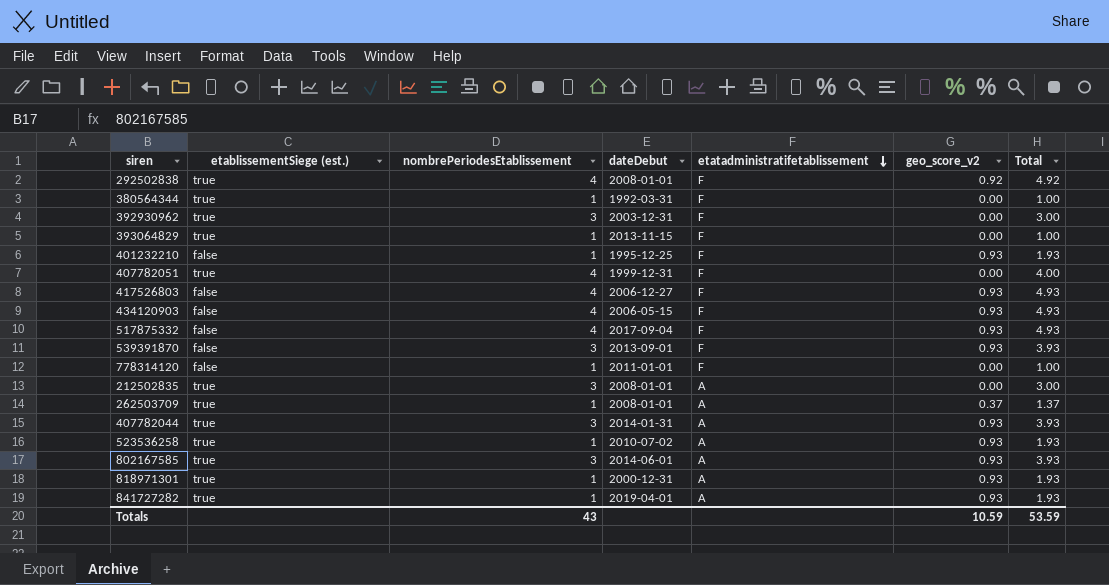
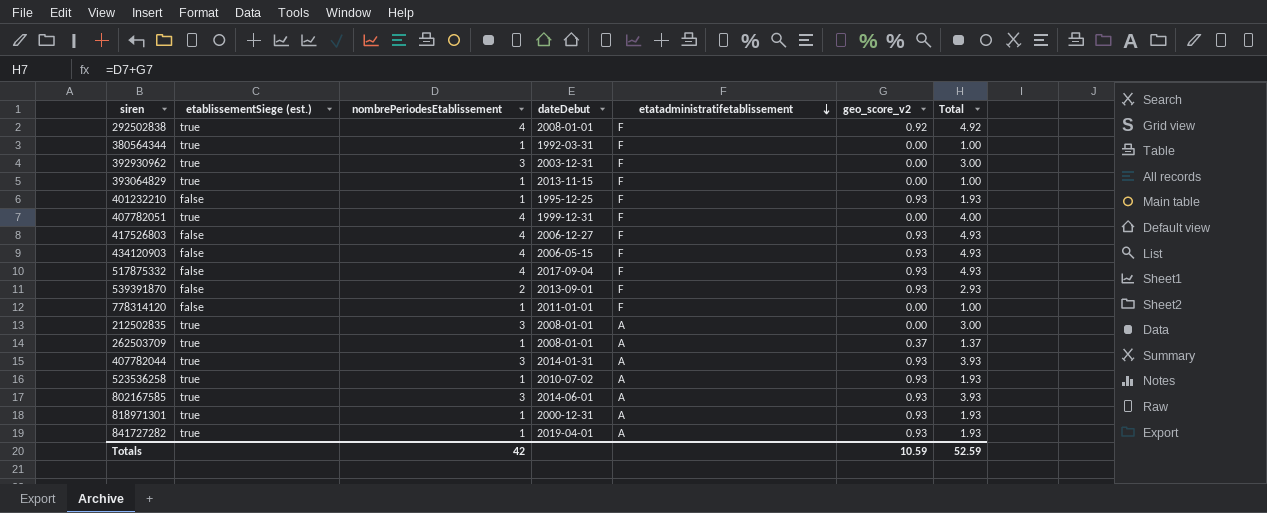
539391870 | nombrePeriodesEtablissement: 3 -> 2
539391870 | Total: 3.93 -> 2.93
Totals | nombrePeriodesEtablissement: 43 -> 42
Totals | Total: 53.59 -> 52.59

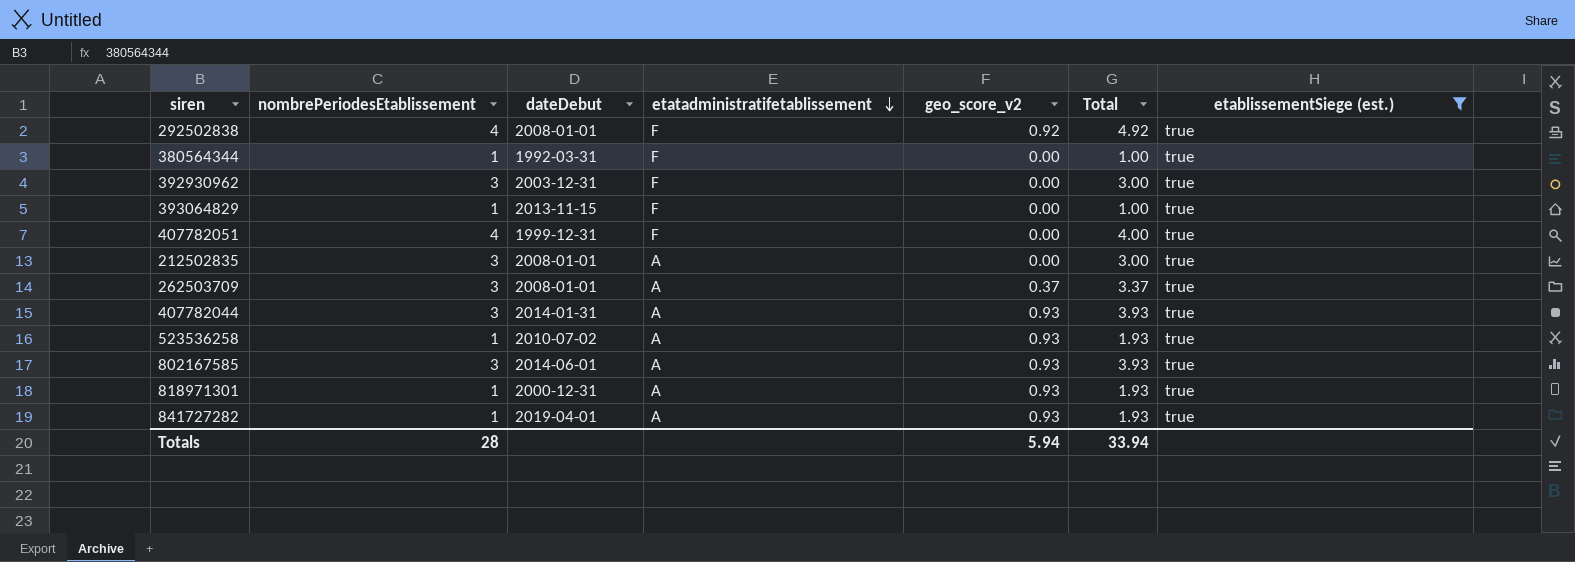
filter: none -> etablissementSiege (est.) = true
column etablissementSiege (est.) | position: 2 -> 7
262503709 | nombrePeriodesEtablissement: 1 -> 3
262503709 | Total: 1.37 -> 3.37
Totals | nombrePeriodesEtablissement: 42 -> 28
Totals | geo_score_v2: 10.59 -> 5.94
Totals | Total: 52.59 -> 33.94

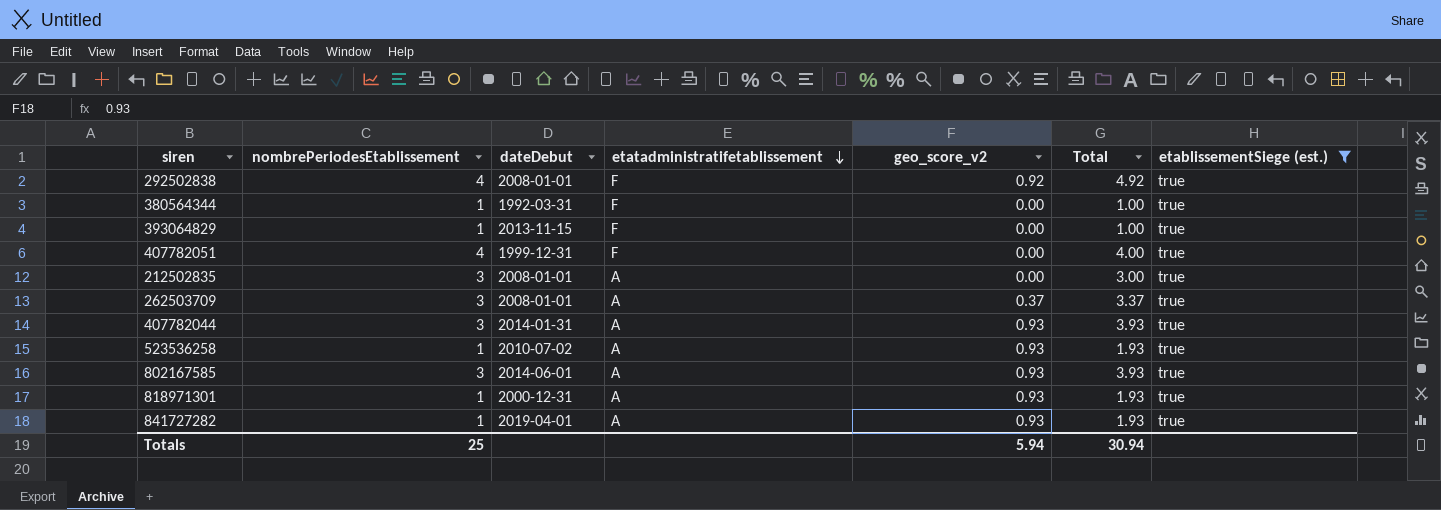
row 392930962: 3 | 2003-12-31 | F | 0.00 | 3.00 | true -> none
Totals | nombrePeriodesEtablissement: 28 -> 25
Totals | Total: 33.94 -> 30.94

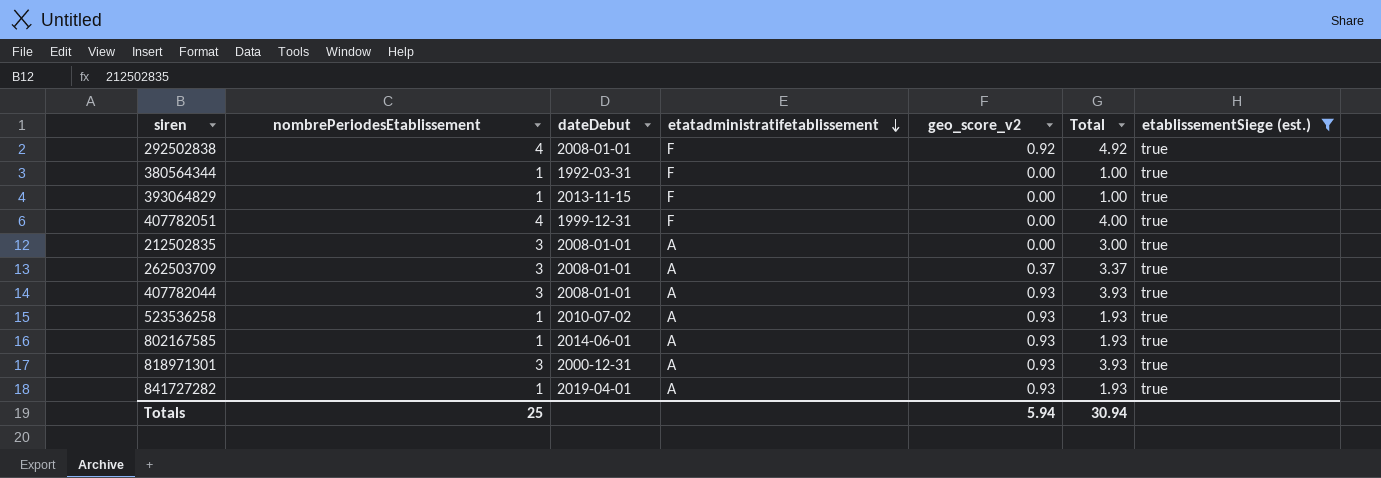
407782044 | dateDebut: 2014-01-31 -> 2008-01-01
802167585 | nombrePeriodesEtablissement: 3 -> 1
802167585 | Total: 3.93 -> 1.93
818971301 | nombrePeriodesEtablissement: 1 -> 3
818971301 | Total: 1.93 -> 3.93

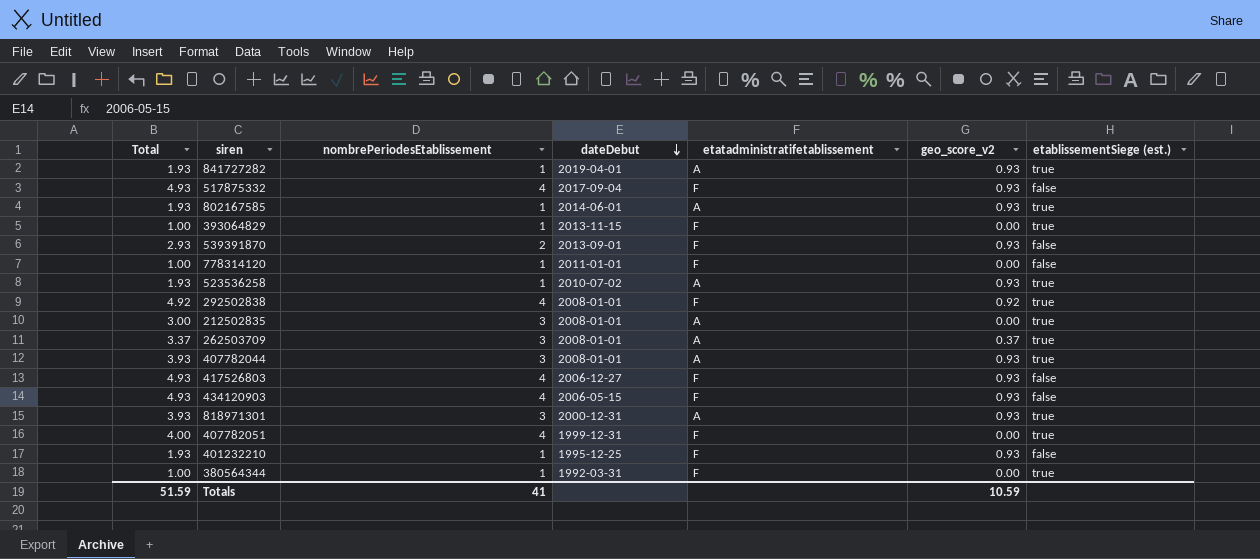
filter: etablissementSiege (est.) = true -> none
row order: etatadministratifetablissement descending -> dateDebut descending
column Total | position: 6 -> 1
Totals | Total: 30.94 -> 51.59
Totals | nombrePeriodesEtablissement: 25 -> 41
Totals | geo_score_v2: 5.94 -> 10.59

